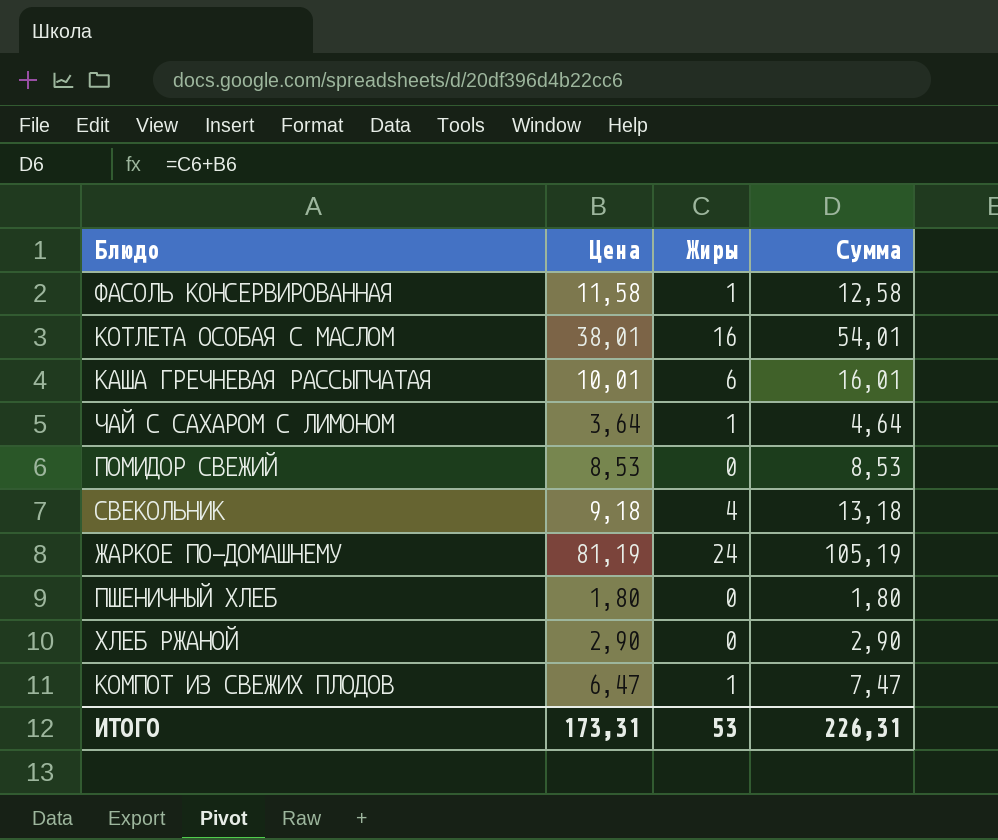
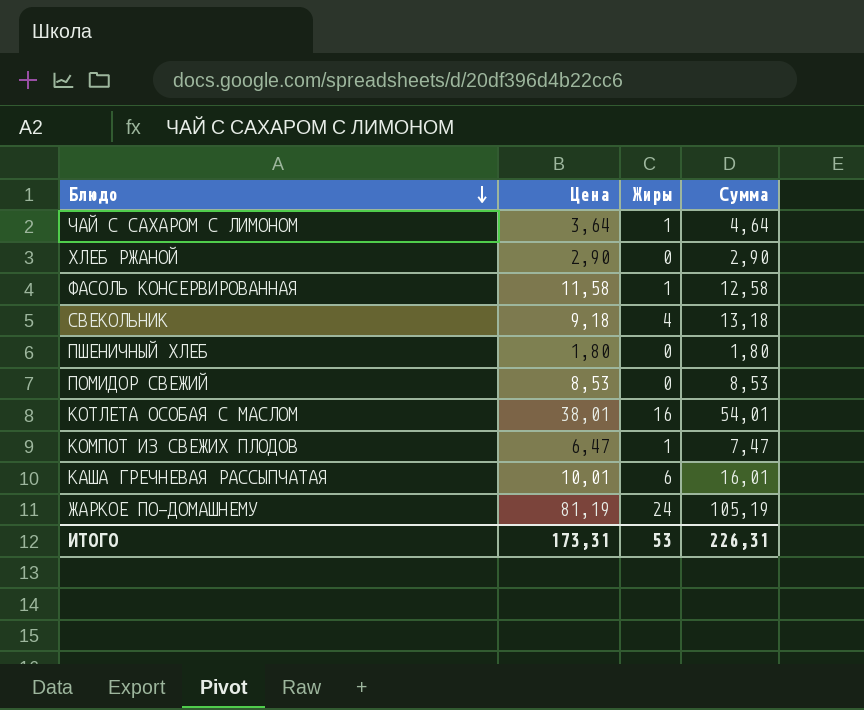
row order: none -> Блюдо descending

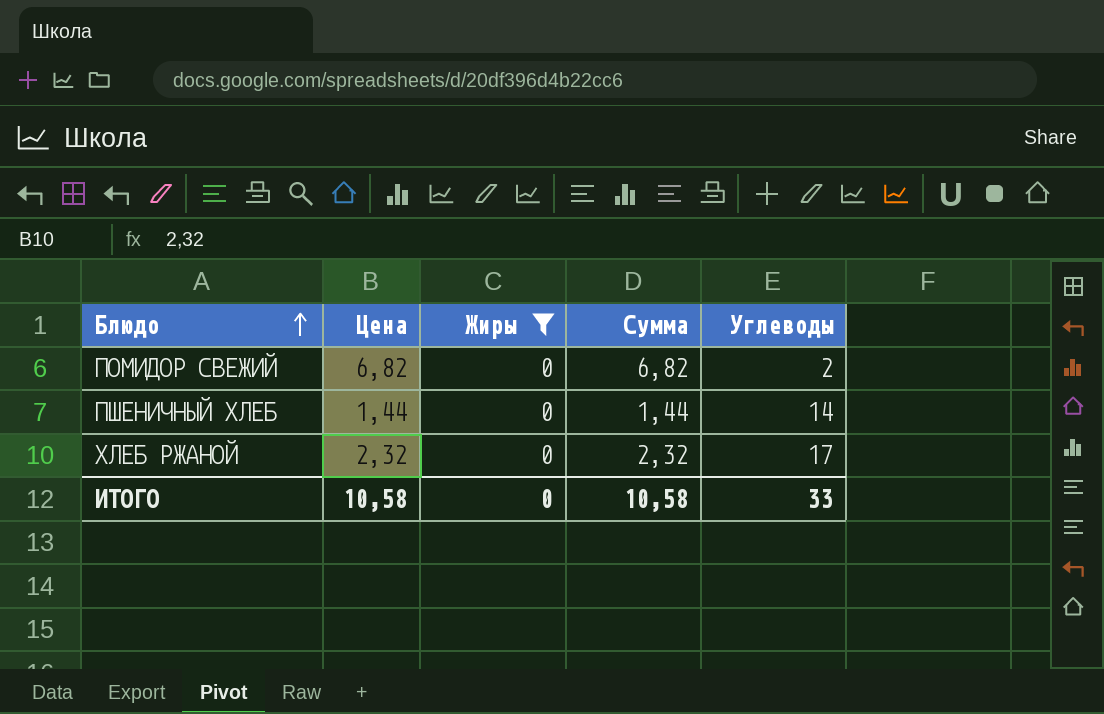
filter: none -> Жиры = 0
row order: Блюдо descending -> Блюдо ascending
column Углеводы | position: none -> 5
ПОМИДОР СВЕЖИЙ | Цена: 8,53 -> 6,82
ПОМИДОР СВЕЖИЙ | Сумма: 8,53 -> 6,82
ПШЕНИЧНЫЙ ХЛЕБ | Цена: 1,80 -> 1,44
ПШЕНИЧНЫЙ ХЛЕБ | Сумма: 1,80 -> 1,44
ХЛЕБ РЖАНОЙ | Цена: 2,90 -> 2,32
ХЛЕБ РЖАНОЙ | Сумма: 2,90 -> 2,32
ИТОГО | Цена: 173,31 -> 10,58
ИТОГО | Жиры: 53 -> 0
ИТОГО | Сумма: 226,31 -> 10,58

